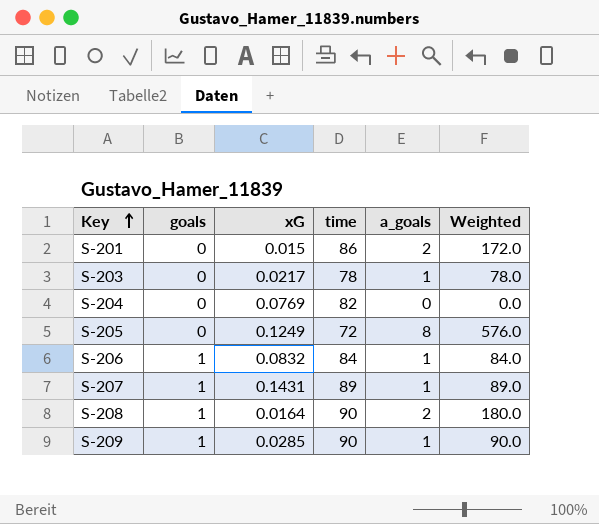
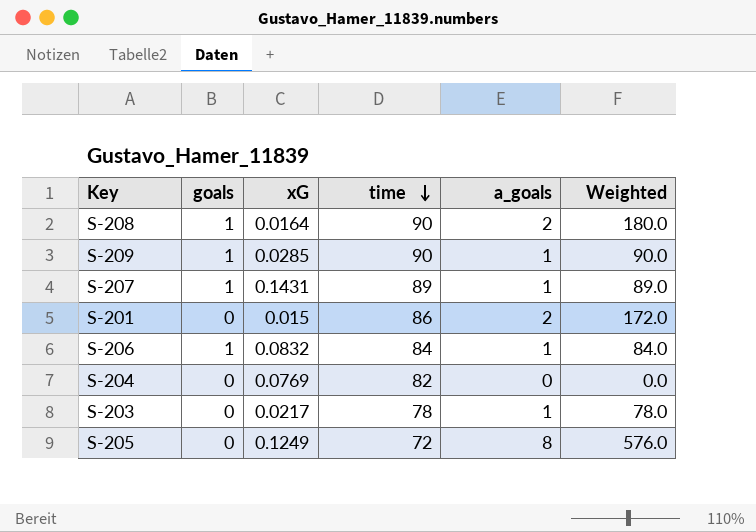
row order: Key ascending -> time descending

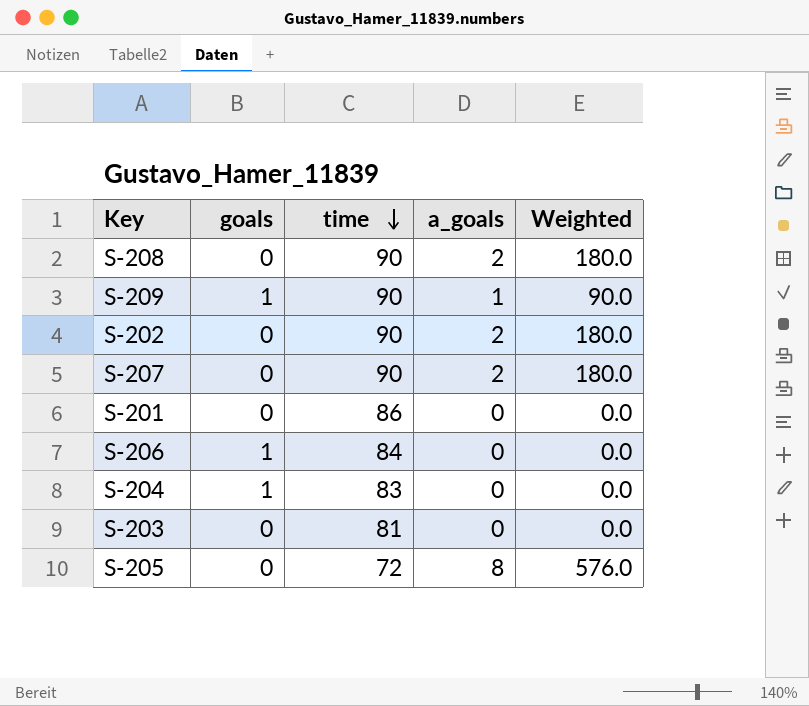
column xG | position: 3 -> none
S-208 | goals: 1 -> 0
row S-202: none -> 0 | 90 | 2 | 180.0
S-207 | goals: 1 -> 0
S-207 | time: 89 -> 90
S-207 | a_goals: 1 -> 2
S-207 | Weighted: 89.0 -> 180.0
S-201 | a_goals: 2 -> 0
S-201 | Weighted: 172.0 -> 0.0
S-206 | a_goals: 1 -> 0
S-206 | Weighted: 84.0 -> 0.0
S-204 | goals: 0 -> 1
S-204 | time: 82 -> 83
S-203 | time: 78 -> 81
S-203 | a_goals: 1 -> 0
S-203 | Weighted: 78.0 -> 0.0

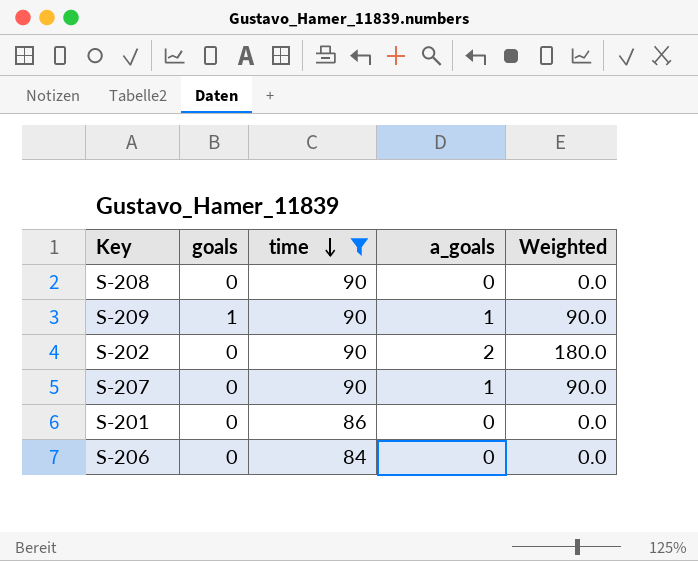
filter: none -> time >= 84
S-208 | a_goals: 2 -> 0
S-208 | Weighted: 180.0 -> 0.0
S-207 | a_goals: 2 -> 1
S-207 | Weighted: 180.0 -> 90.0
S-206 | goals: 1 -> 0

